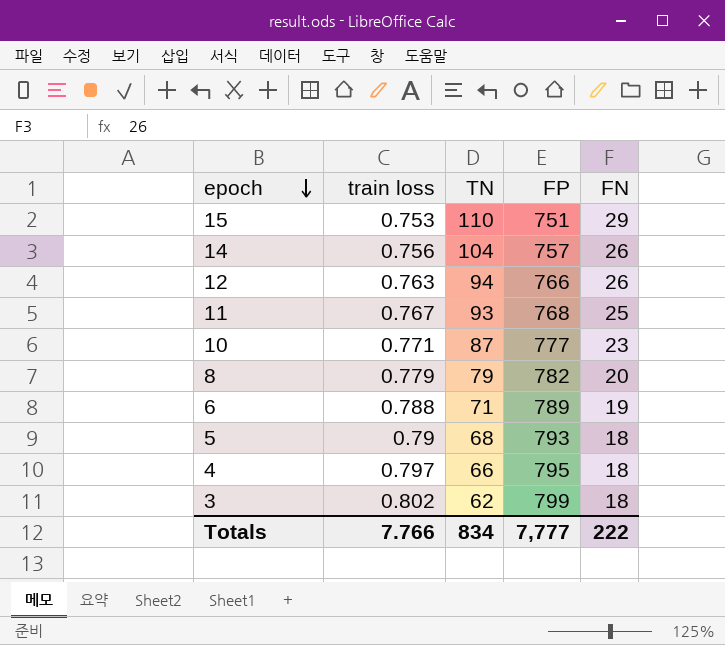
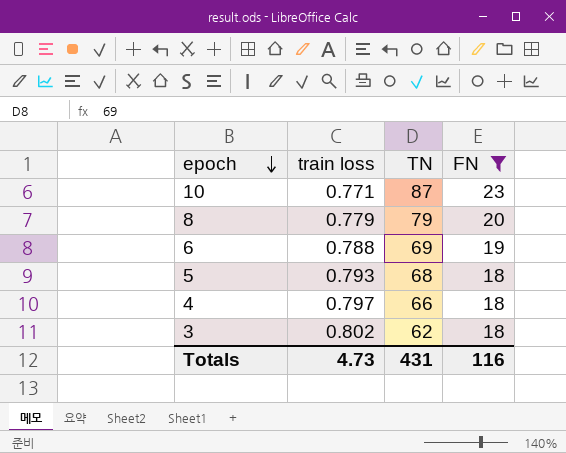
filter: none -> FN <= 23
column FP | position: 4 -> none
6 | TN: 71 -> 69
5 | train loss: 0.79 -> 0.793
Totals | train loss: 7.766 -> 4.73
Totals | TN: 834 -> 431
Totals | FN: 222 -> 116

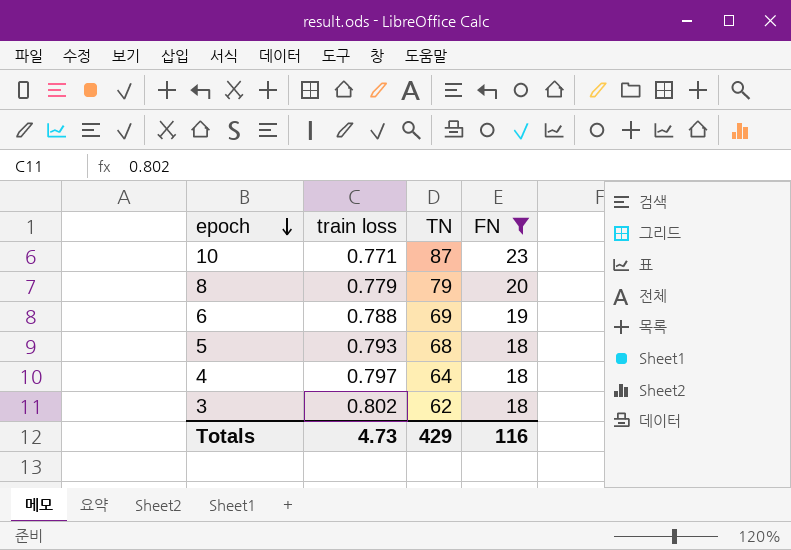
4 | TN: 66 -> 64
Totals | TN: 431 -> 429

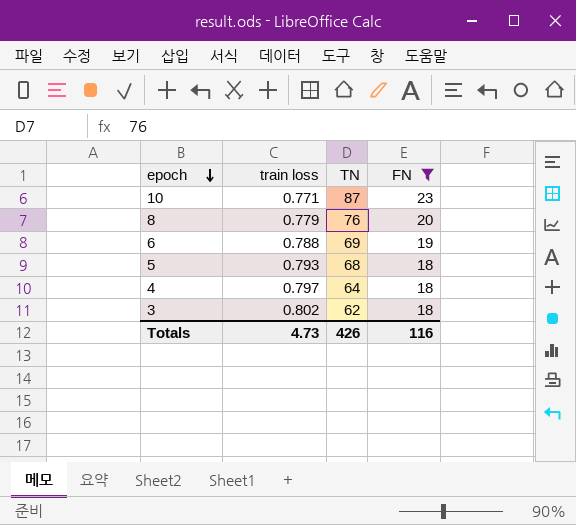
8 | TN: 79 -> 76
Totals | TN: 429 -> 426

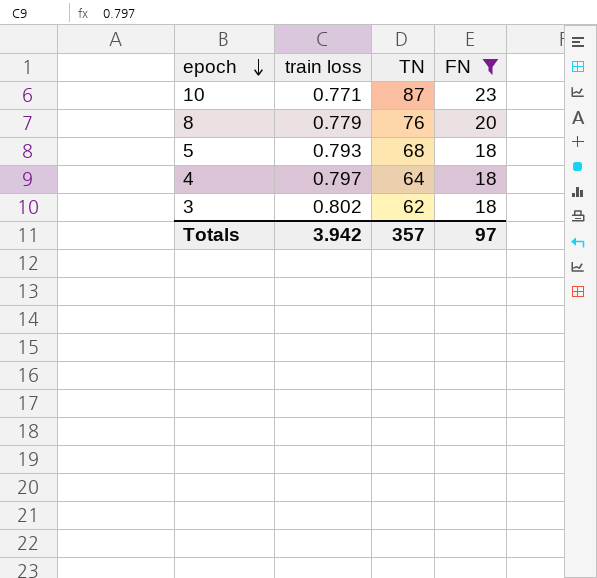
row 6: 0.788 | 69 | 19 -> none
Totals | train loss: 4.73 -> 3.942
Totals | TN: 426 -> 357
Totals | FN: 116 -> 97

